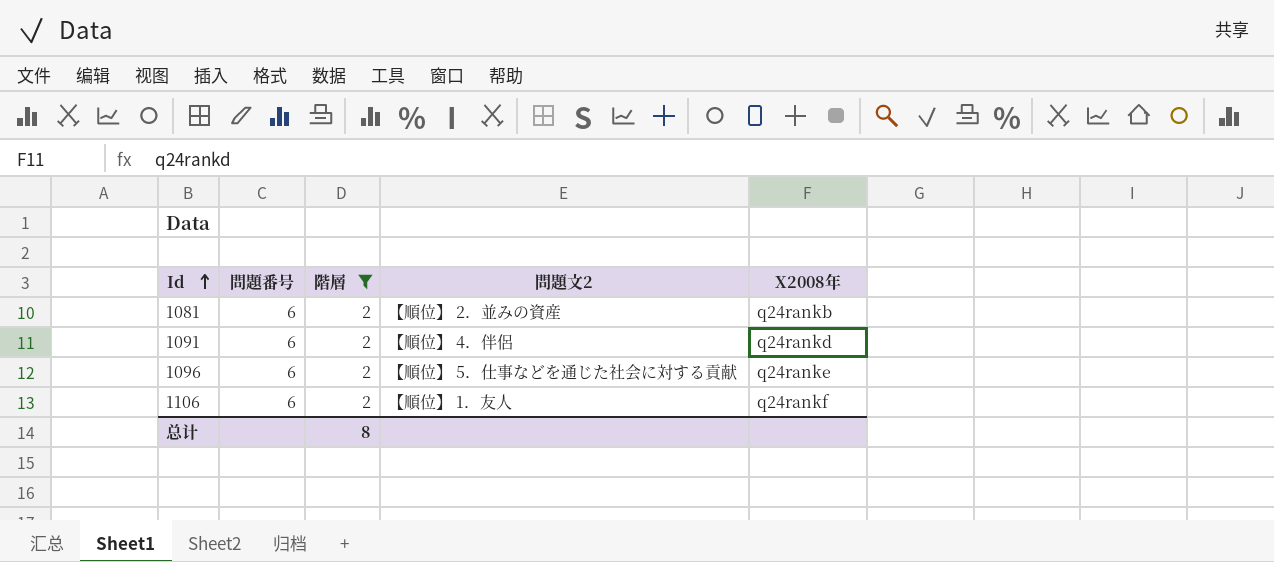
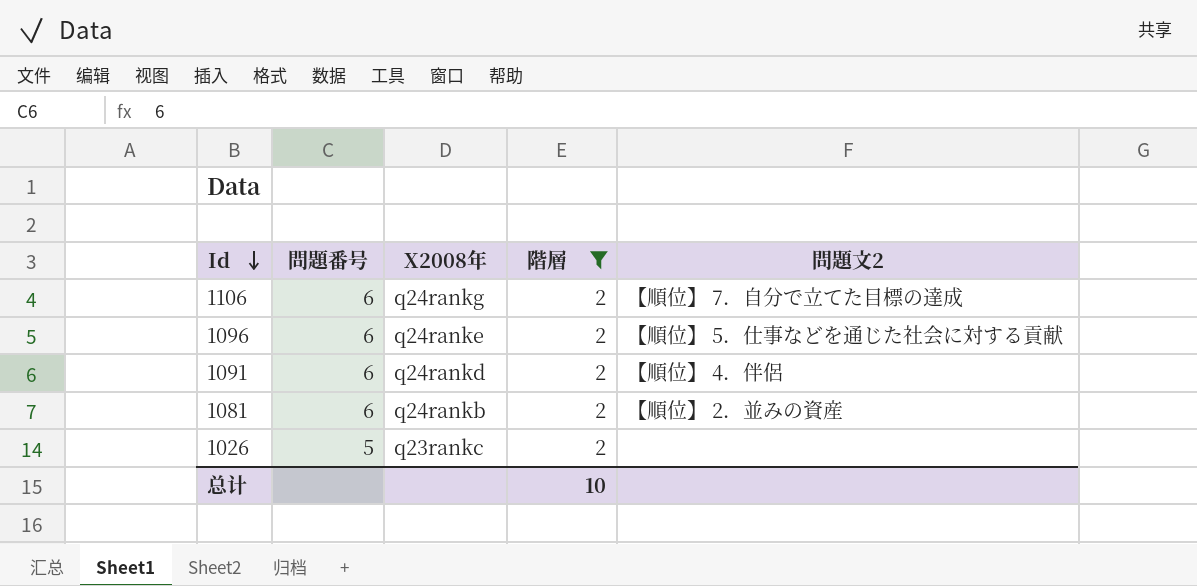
row order: Id ascending -> Id descending
column X2008年 | position: 5 -> 3
1106 | X2008年: q24rankf -> q24rankg
1106 | 問題文2: 【順位】 1．友人 -> 【順位】 7．自分で立てた目標の達成
row 1026: none -> 5 | q23rankc | 2 | none
总计 | 階層: 8 -> 10

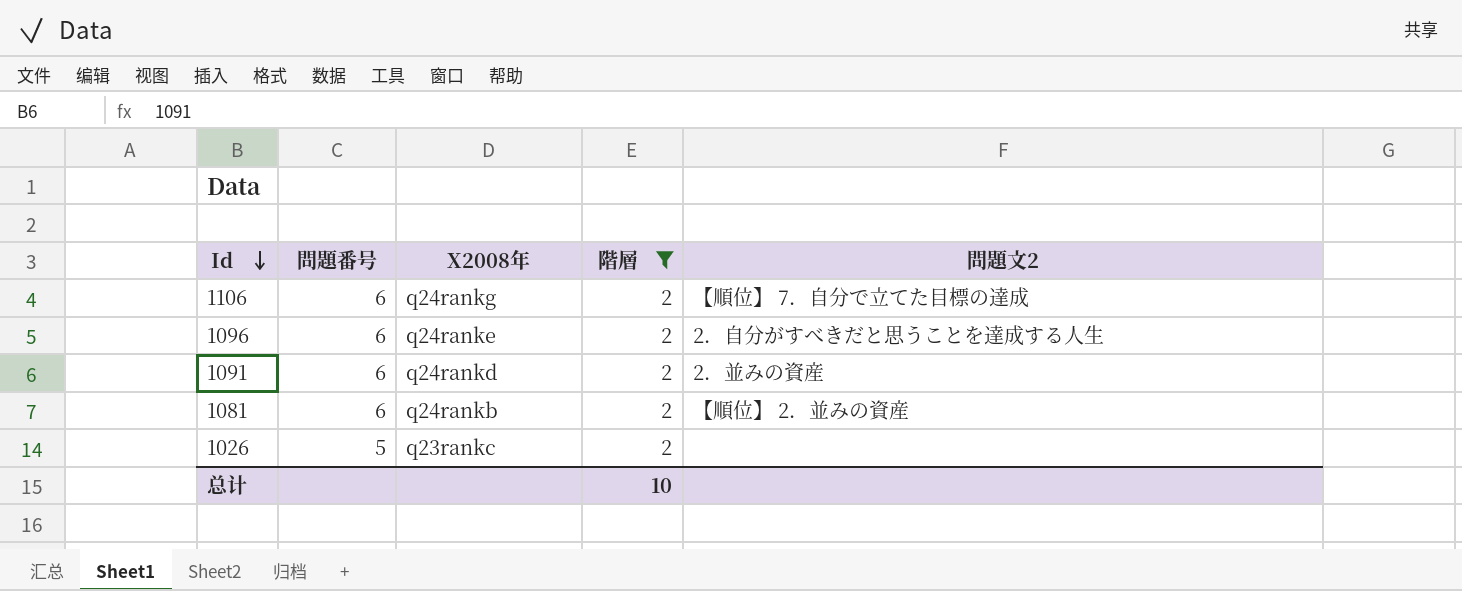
1096 | 問題文2: 【順位】 5．仕事などを通じた社会に対する貢献 -> 2．自分がすべきだと思うことを達成する人生
1091 | 問題文2: 【順位】 4．伴侶 -> 2．並みの資産

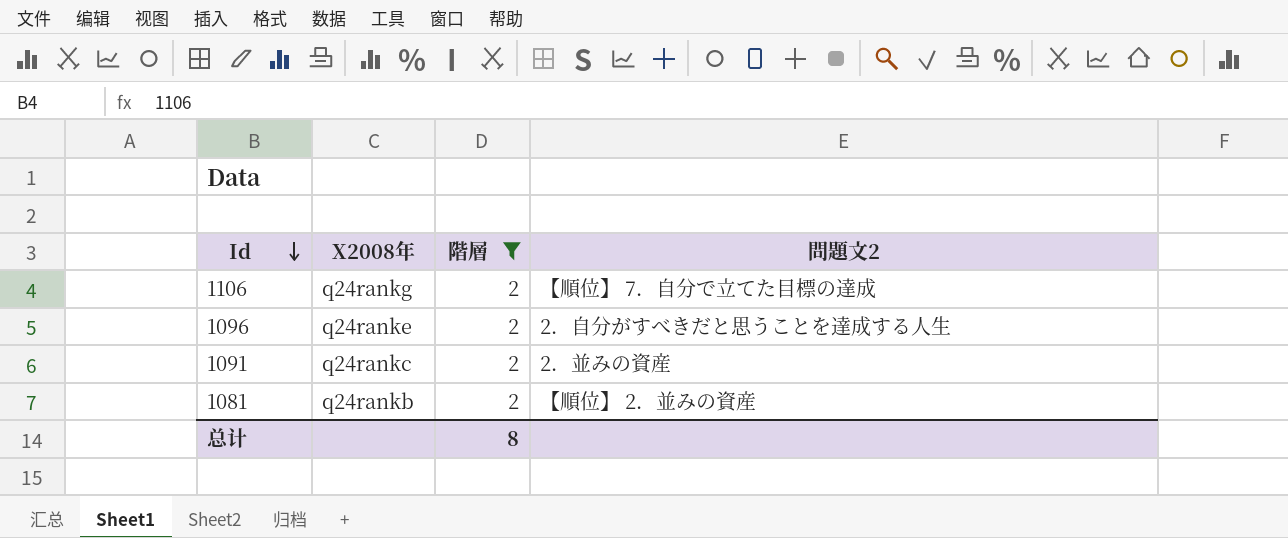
column 問題番号 | position: 2 -> none
row 1026: 5 | q23rankc | 2 | none -> none
1091 | X2008年: q24rankd -> q24rankc
总计 | 階層: 10 -> 8

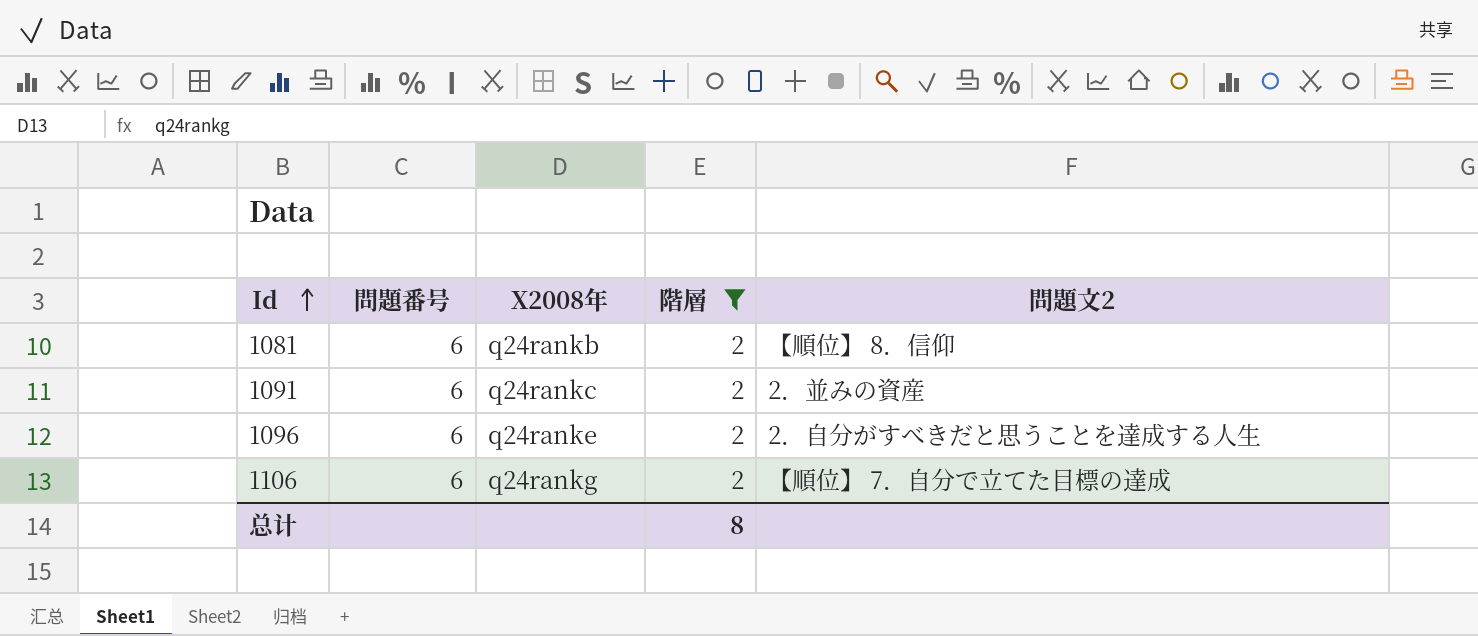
row order: Id descending -> Id ascending
column 問題番号 | position: none -> 2
1081 | 問題文2: 【順位】 2．並みの資産 -> 【順位】 8．信仰

